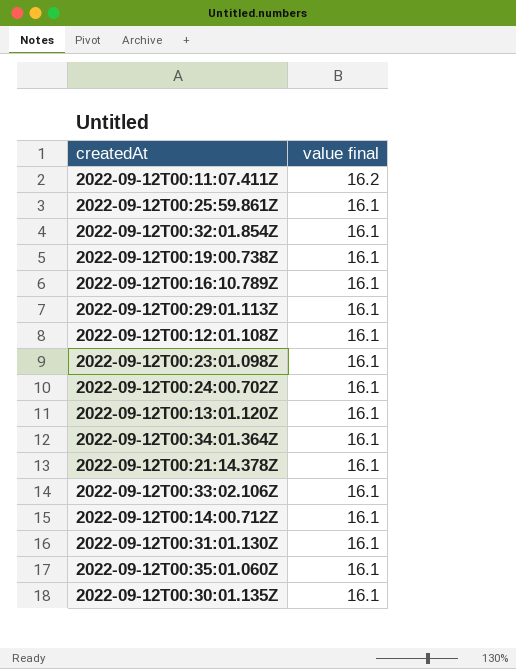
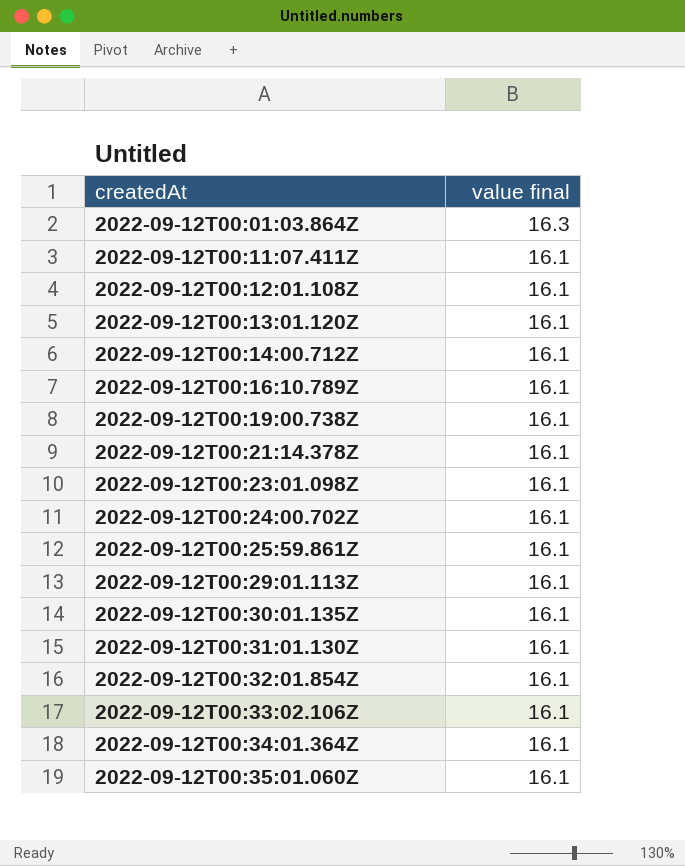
row order: value final descending -> createdAt ascending
row 2022-09-12T00:01:03.864Z: none -> 16.3
2022-09-12T00:11:07.411Z | value final: 16.2 -> 16.1

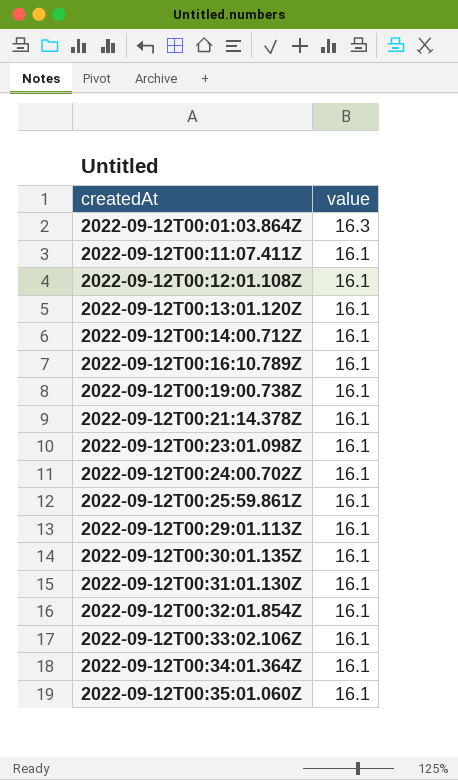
column name: value final -> value

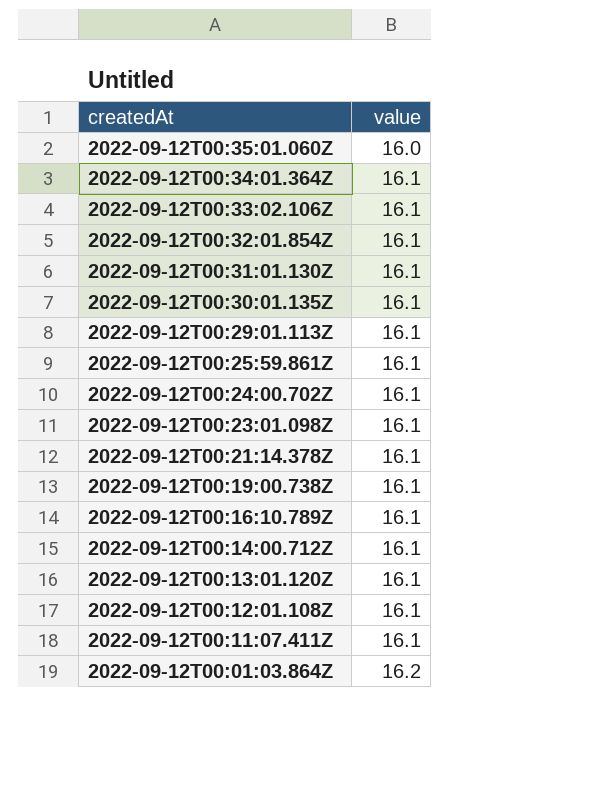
row order: createdAt ascending -> createdAt descending
2022-09-12T00:35:01.060Z | value: 16.1 -> 16.0
2022-09-12T00:01:03.864Z | value: 16.3 -> 16.2

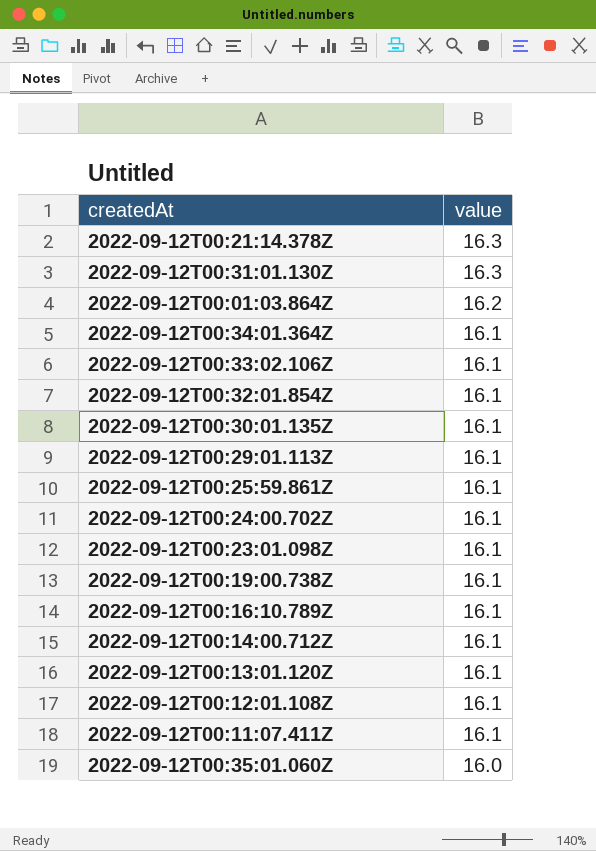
row order: createdAt descending -> value descending
2022-09-12T00:21:14.378Z | value: 16.1 -> 16.3
2022-09-12T00:31:01.130Z | value: 16.1 -> 16.3

